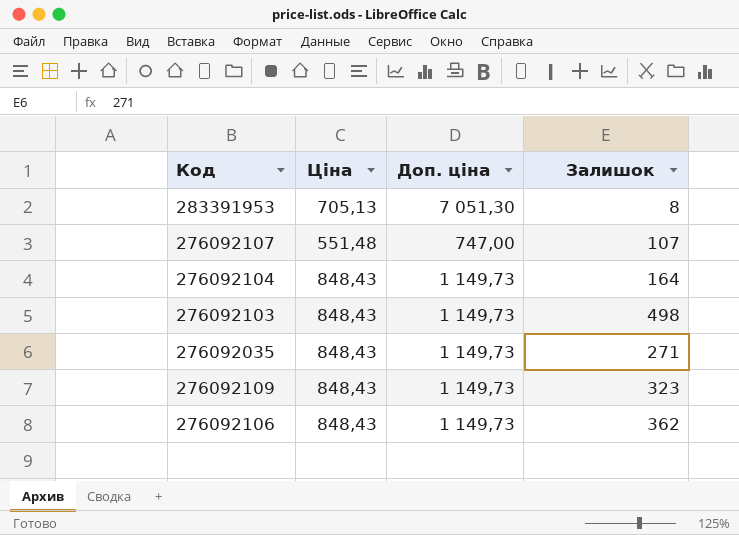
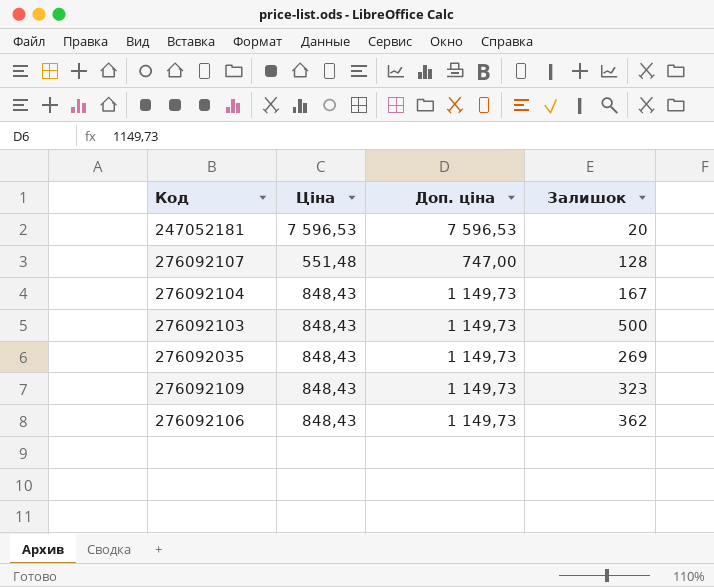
row 283391953: 705,13 | 7 051,30 | 8 -> none
row 247052181: none -> 7 596,53 | 7 596,53 | 20
276092107 | Залишок: 107 -> 128
276092104 | Залишок: 164 -> 167
276092103 | Залишок: 498 -> 500
276092035 | Залишок: 271 -> 269

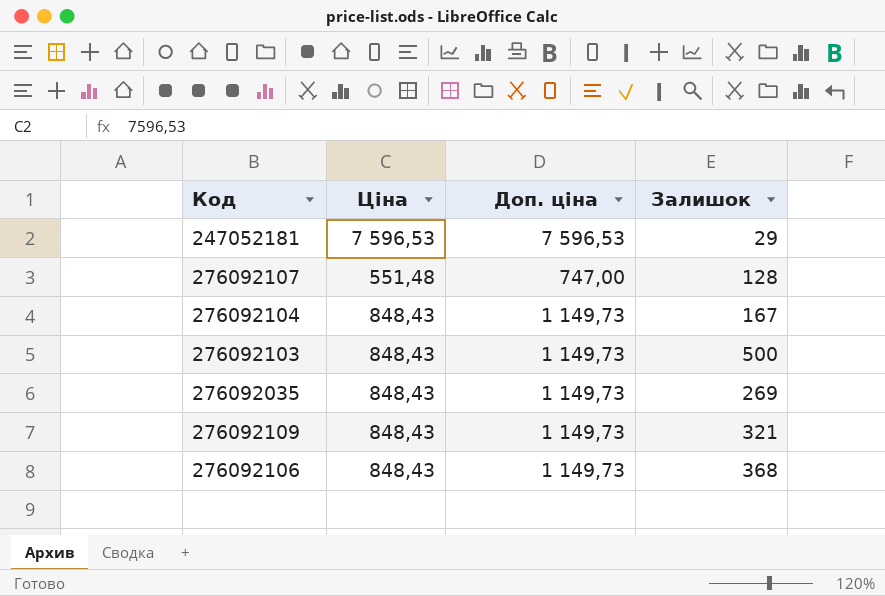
247052181 | Залишок: 20 -> 29
276092109 | Залишок: 323 -> 321
276092106 | Залишок: 362 -> 368

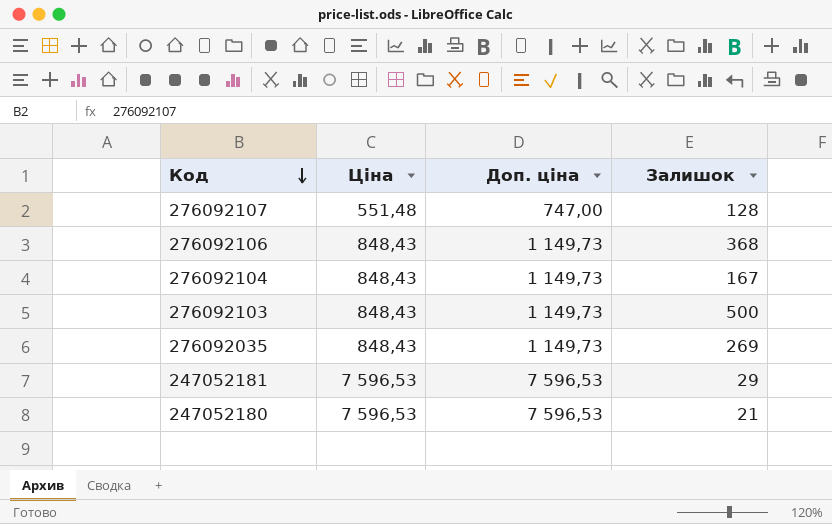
row order: none -> Код descending
row 276092109: 848,43 | 1 149,73 | 321 -> none
row 247052180: none -> 7 596,53 | 7 596,53 | 21

